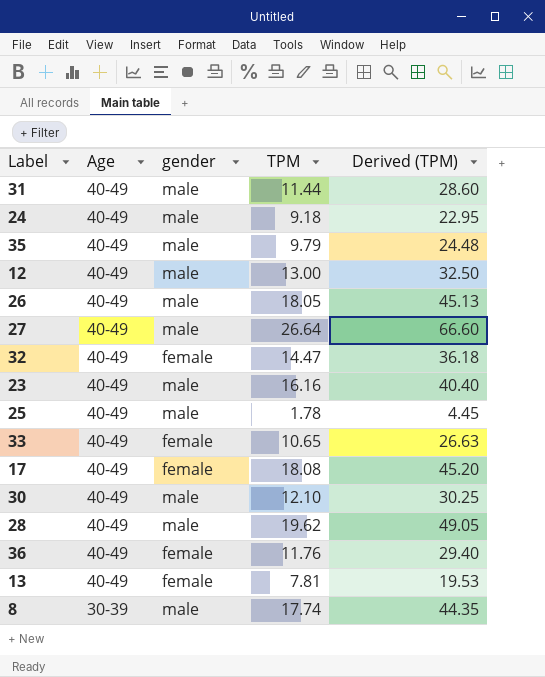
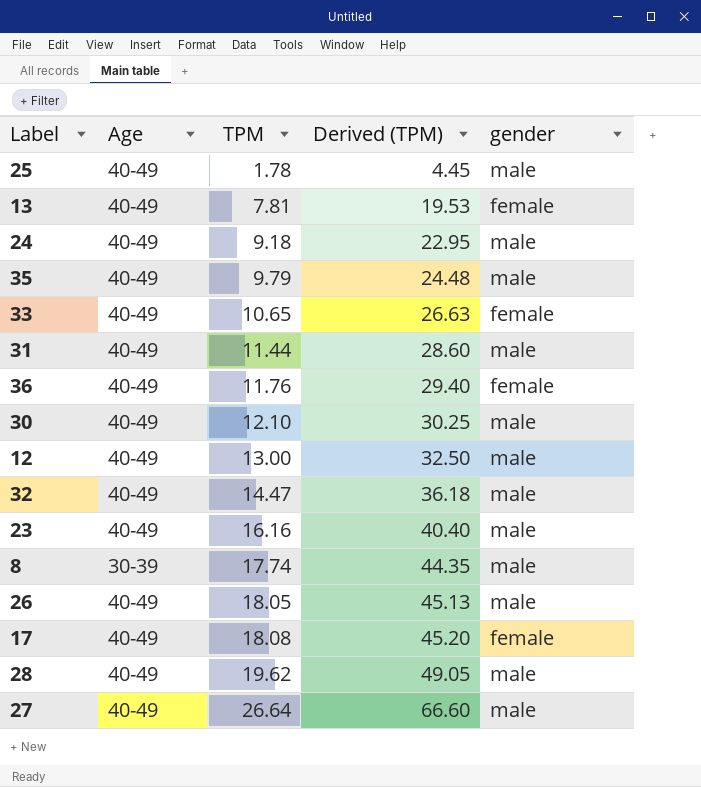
row order: Age descending -> TPM ascending
column gender | position: 3 -> 5
32 | gender: female -> male

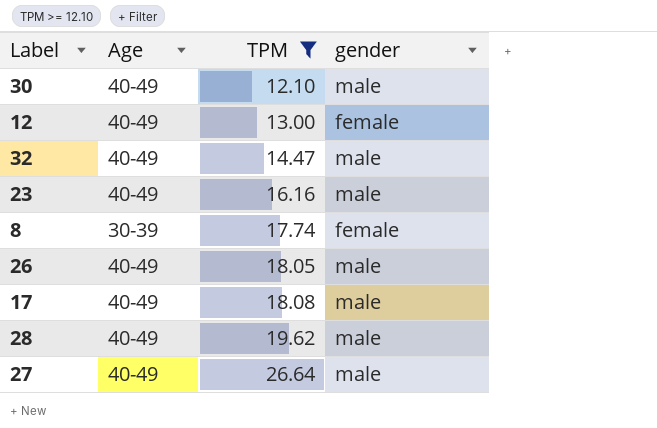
filter: none -> TPM >= 12.10
column Derived (TPM) | formula: [TPM] * 2.5 -> none
12 | gender: male -> female
8 | gender: male -> female
17 | gender: female -> male

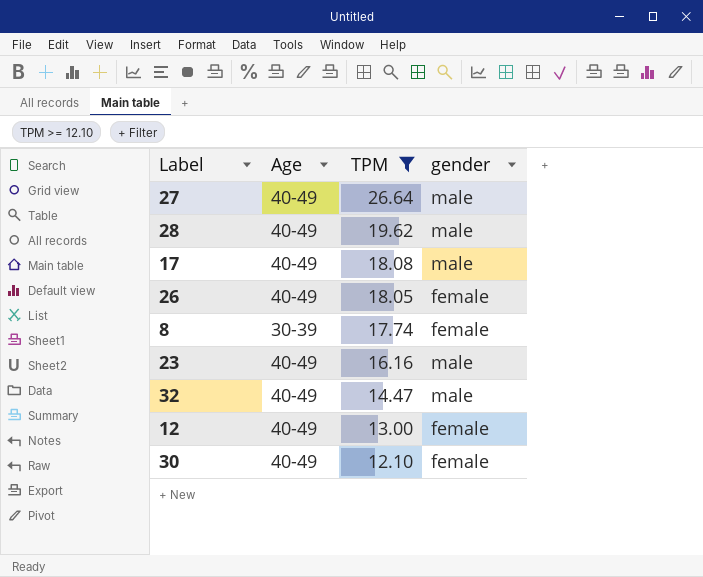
row order: TPM ascending -> TPM descending
26 | gender: male -> female
30 | gender: male -> female

